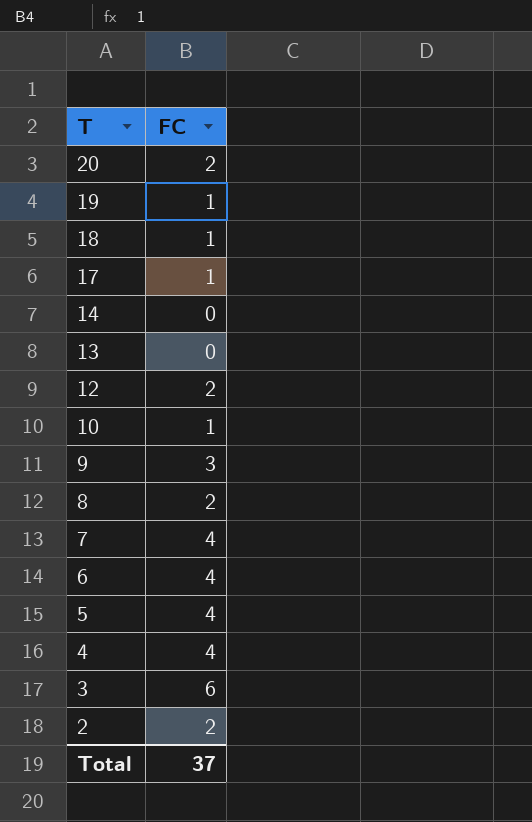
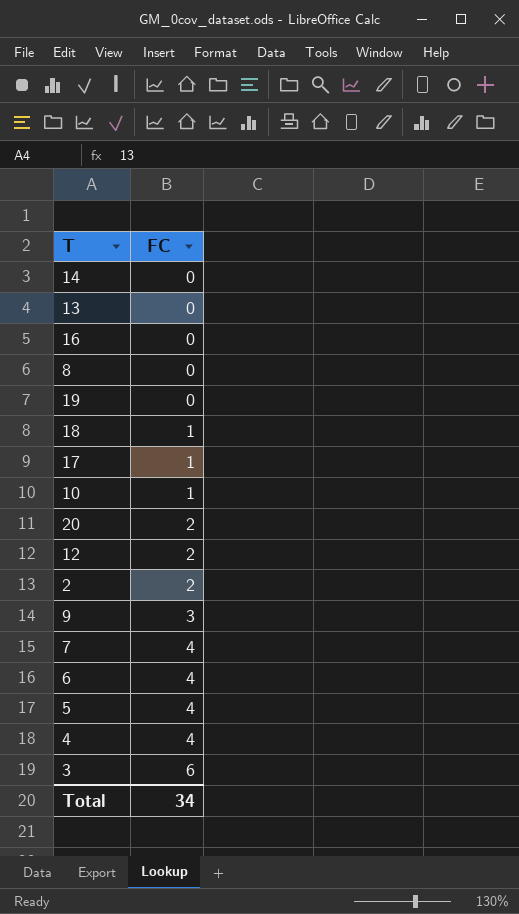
row order: T descending -> FC ascending
row 16: none -> 0
8 | FC: 2 -> 0
19 | FC: 1 -> 0
Total | FC: 37 -> 34

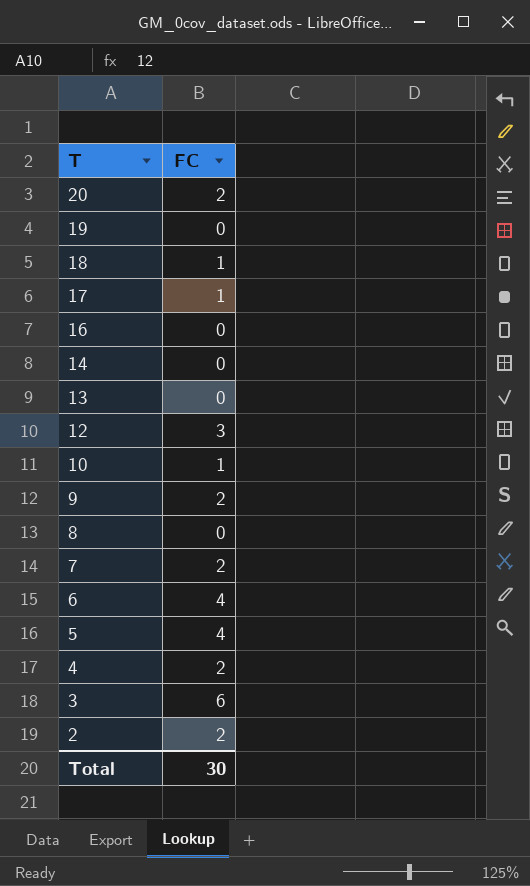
row order: FC ascending -> T descending
12 | FC: 2 -> 3
9 | FC: 3 -> 2
7 | FC: 4 -> 2
4 | FC: 4 -> 2
Total | FC: 34 -> 30

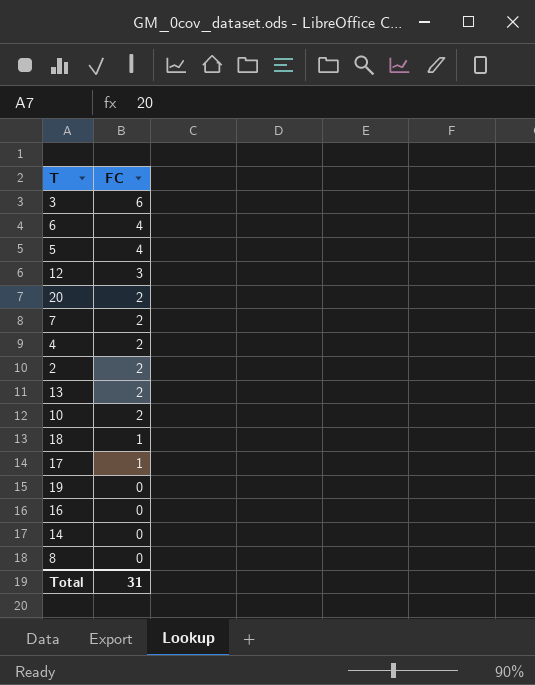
row order: T descending -> FC descending
row 9: 2 -> none
13 | FC: 0 -> 2
10 | FC: 1 -> 2
Total | FC: 30 -> 31

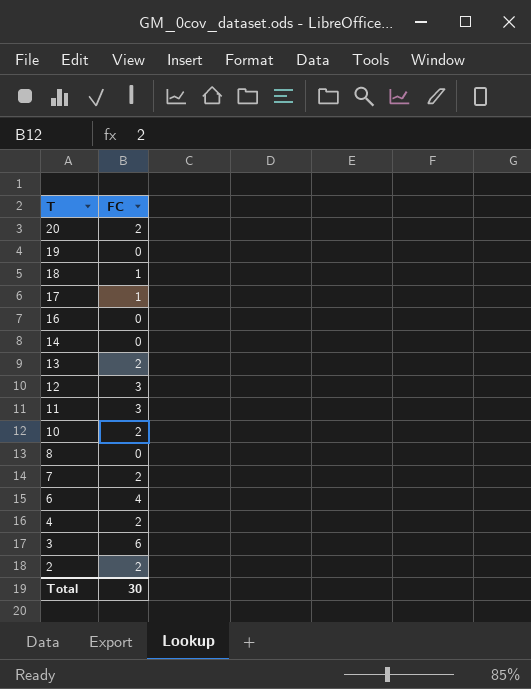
row order: FC descending -> T descending
row 5: 4 -> none
row 11: none -> 3
Total | FC: 31 -> 30

